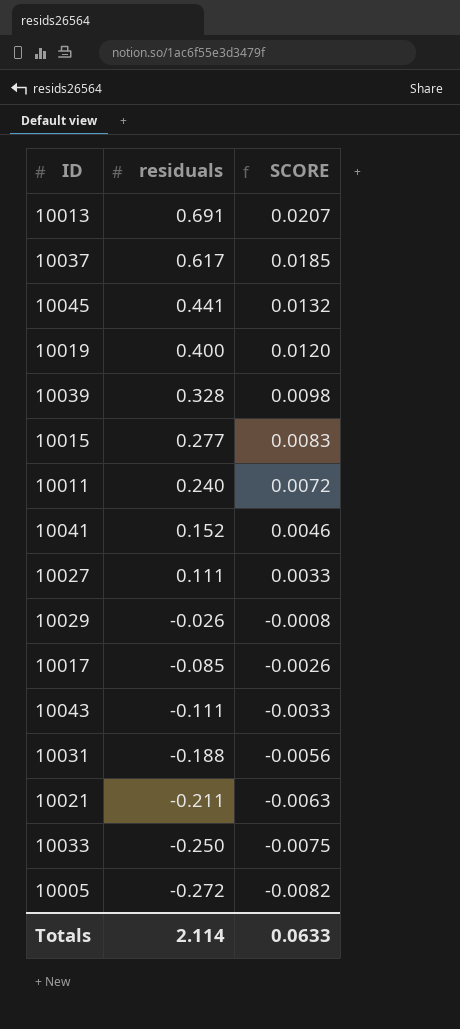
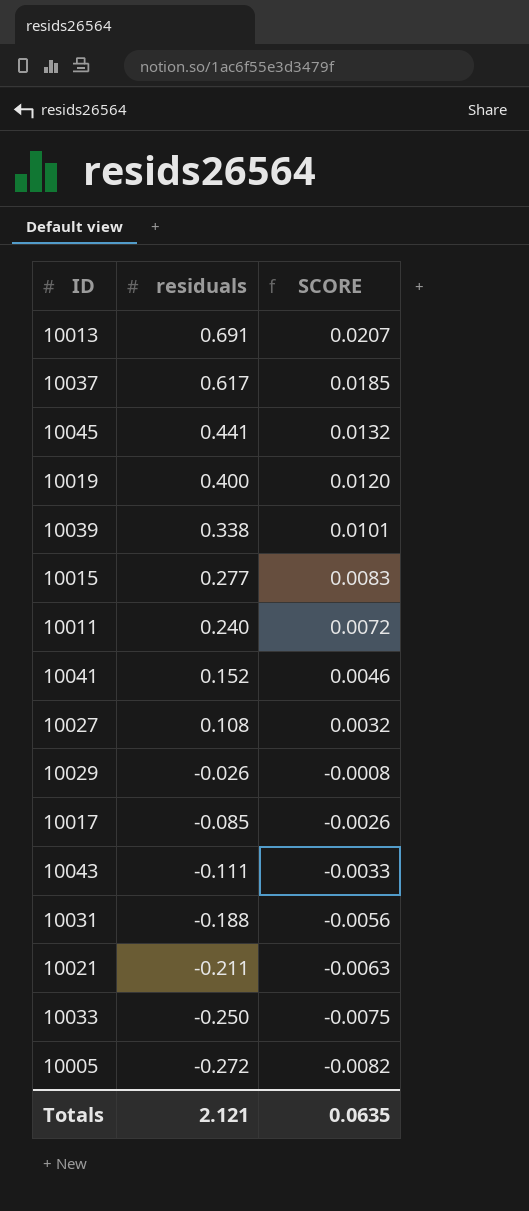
10039 | residuals: 0.328 -> 0.338
10039 | SCORE: 0.0098 -> 0.0101
10027 | residuals: 0.111 -> 0.108
10027 | SCORE: 0.0033 -> 0.0032
Totals | residuals: 2.114 -> 2.121
Totals | SCORE: 0.0633 -> 0.0635

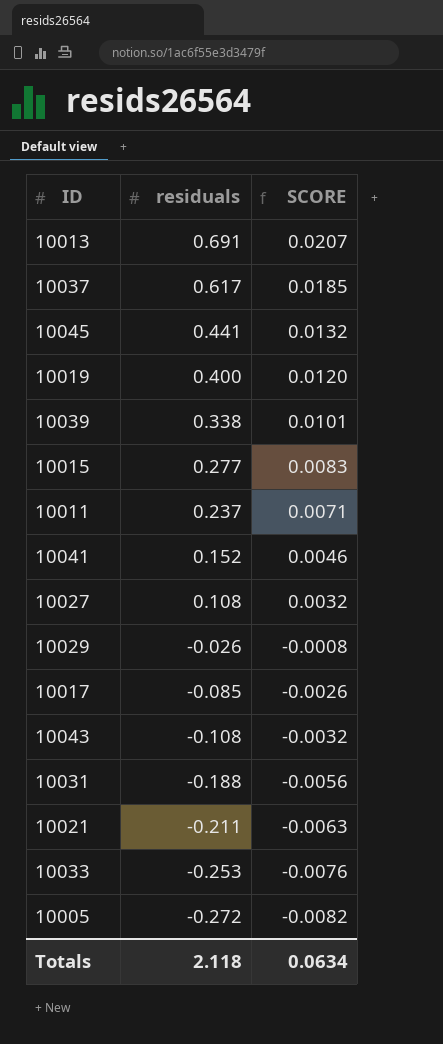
10011 | residuals: 0.240 -> 0.237
10011 | SCORE: 0.0072 -> 0.0071
10043 | residuals: -0.111 -> -0.108
10043 | SCORE: -0.0033 -> -0.0032
10033 | residuals: -0.250 -> -0.253
10033 | SCORE: -0.0075 -> -0.0076
Totals | residuals: 2.121 -> 2.118
Totals | SCORE: 0.0635 -> 0.0634

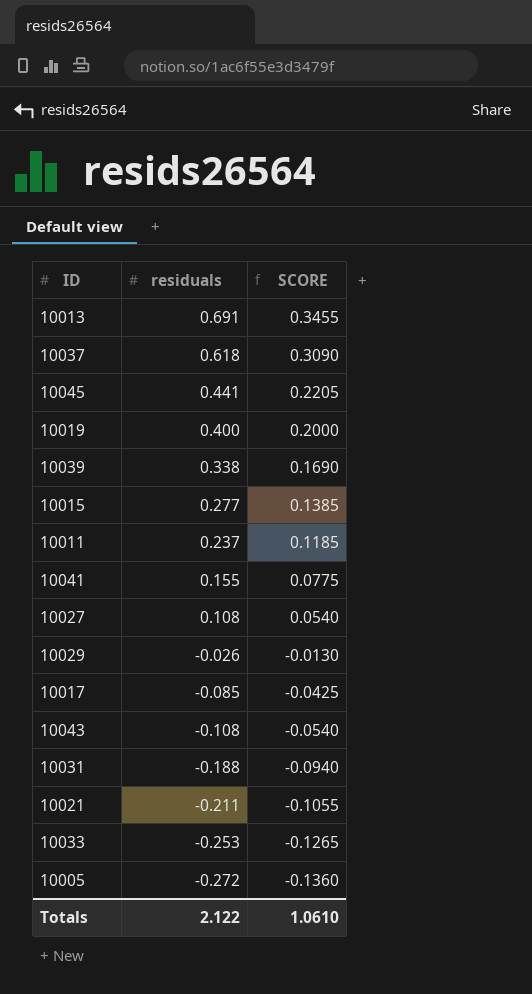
column SCORE | formula: [residuals] * 0.03 -> [residuals] * 0.5
10037 | residuals: 0.617 -> 0.618
10041 | residuals: 0.152 -> 0.155
Totals | residuals: 2.118 -> 2.122
Totals | SCORE: 0.0634 -> 1.0610

